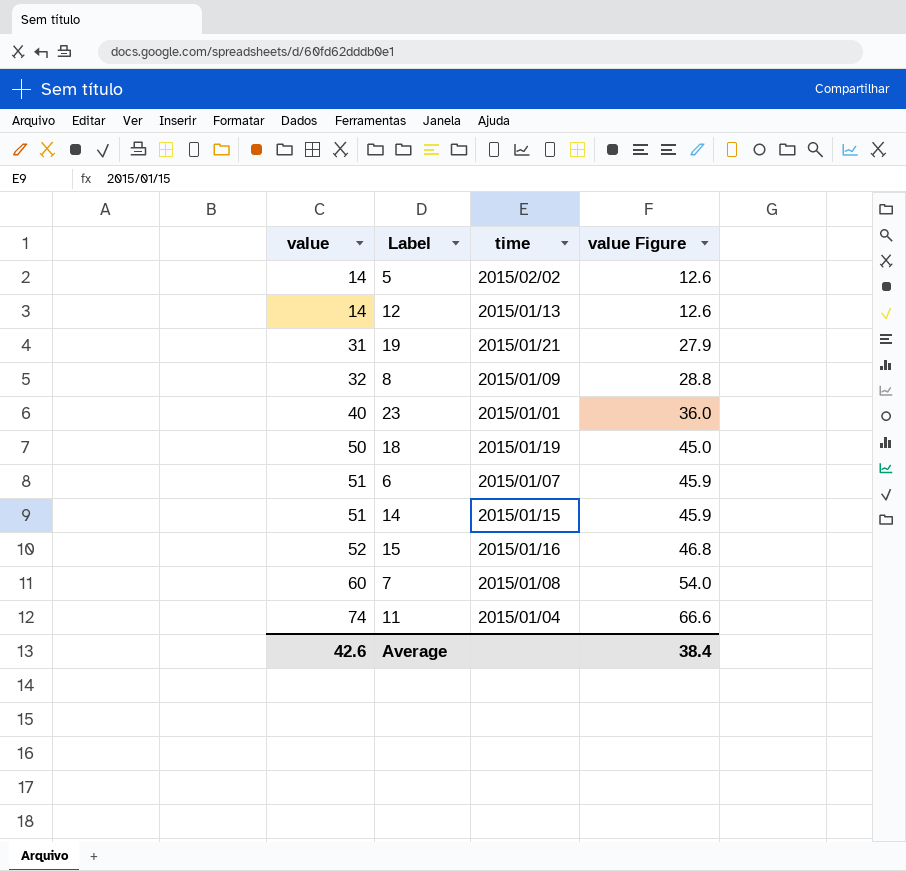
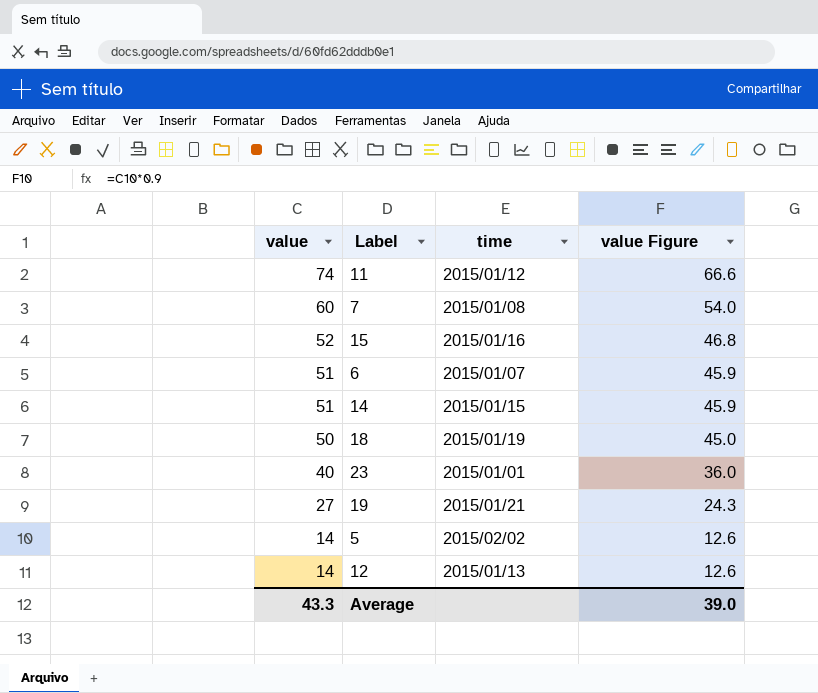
row order: value ascending -> value descending
row 8: 32 | 2015/01/09 | 28.8 -> none
11 | time: 2015/01/04 -> 2015/01/12
19 | value: 31 -> 27
19 | value Figure: 27.9 -> 24.3
Average | value: 42.6 -> 43.3
Average | value Figure: 38.4 -> 39.0

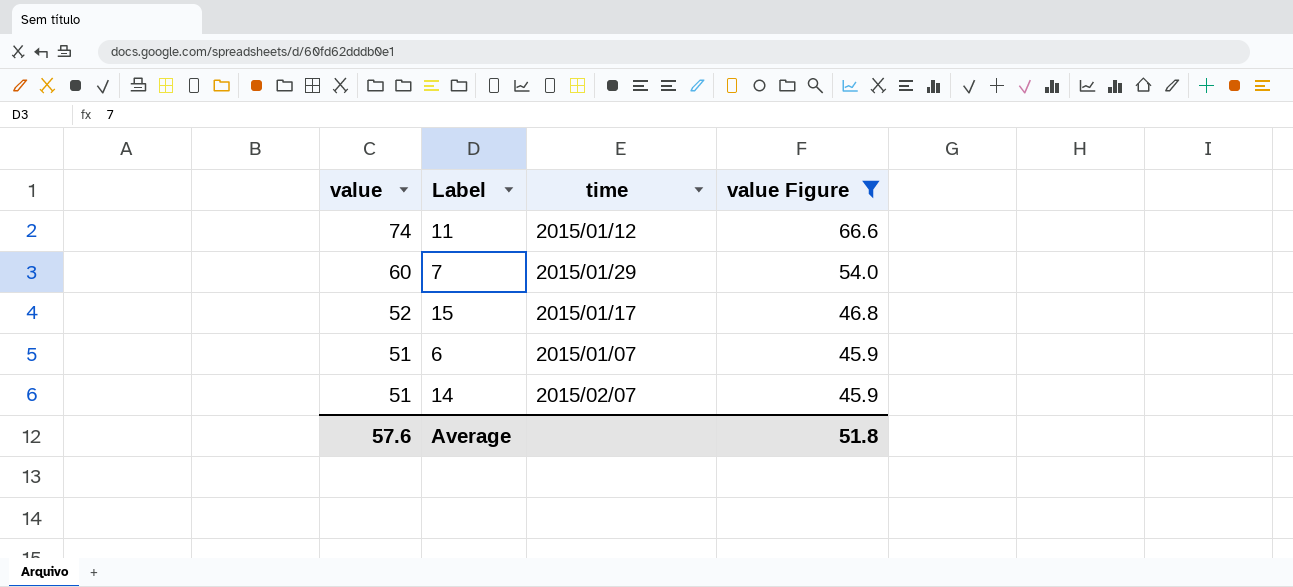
filter: none -> value Figure >= 45.9
7 | time: 2015/01/08 -> 2015/01/29
15 | time: 2015/01/16 -> 2015/01/17
14 | time: 2015/01/15 -> 2015/02/07
Average | value: 43.3 -> 57.6
Average | value Figure: 39.0 -> 51.8

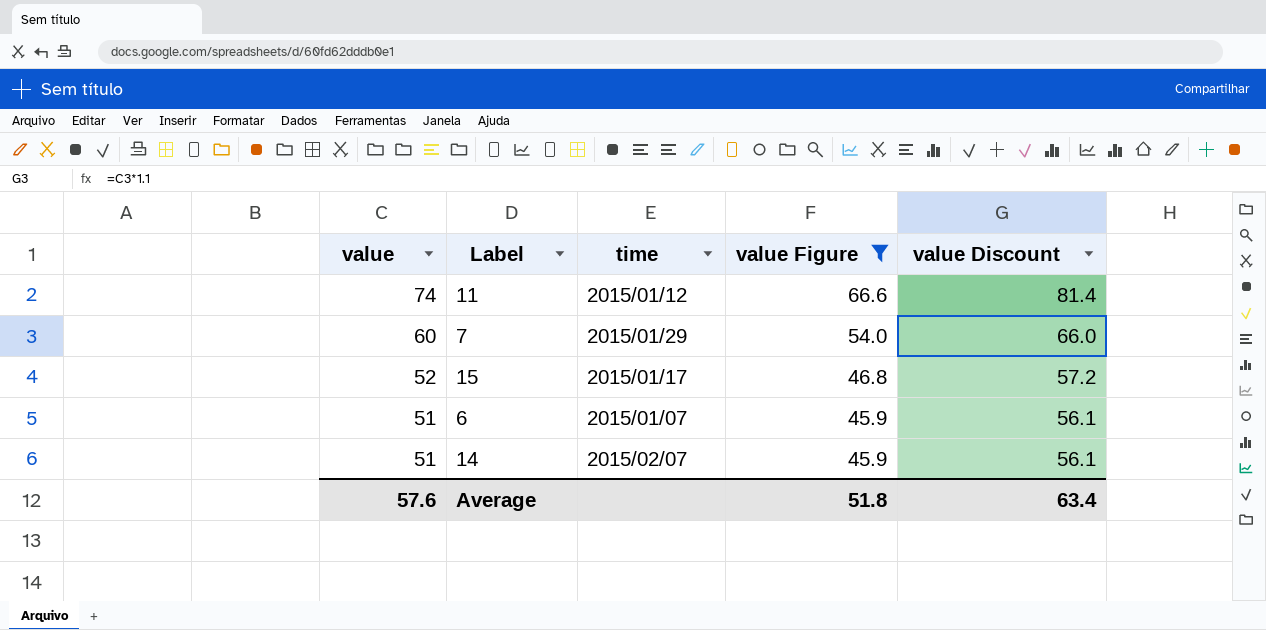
column value Discount | formula: none -> [value] * 1.1

